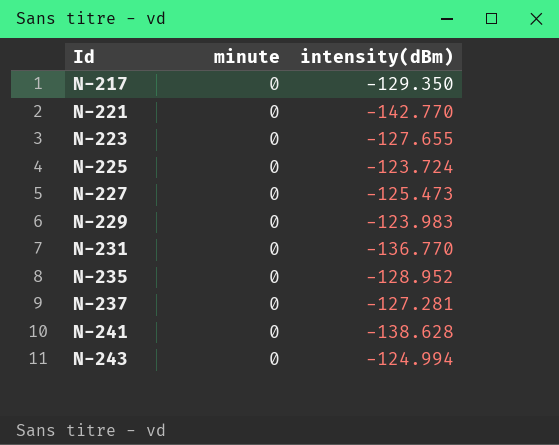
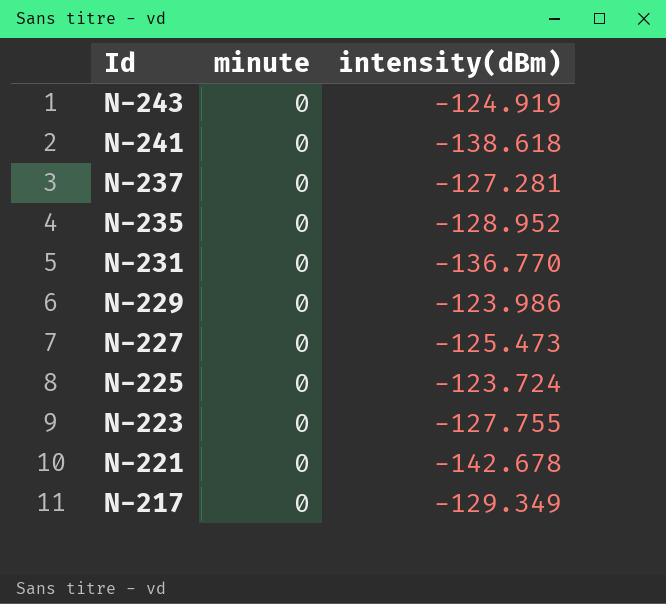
row order: Id ascending -> Id descending
N-243 | intensity(dBm): -124.994 -> -124.919
N-241 | intensity(dBm): -138.628 -> -138.618
N-229 | intensity(dBm): -123.983 -> -123.986
N-223 | intensity(dBm): -127.655 -> -127.755
N-221 | intensity(dBm): -142.770 -> -142.678
N-217 | intensity(dBm): -129.350 -> -129.349

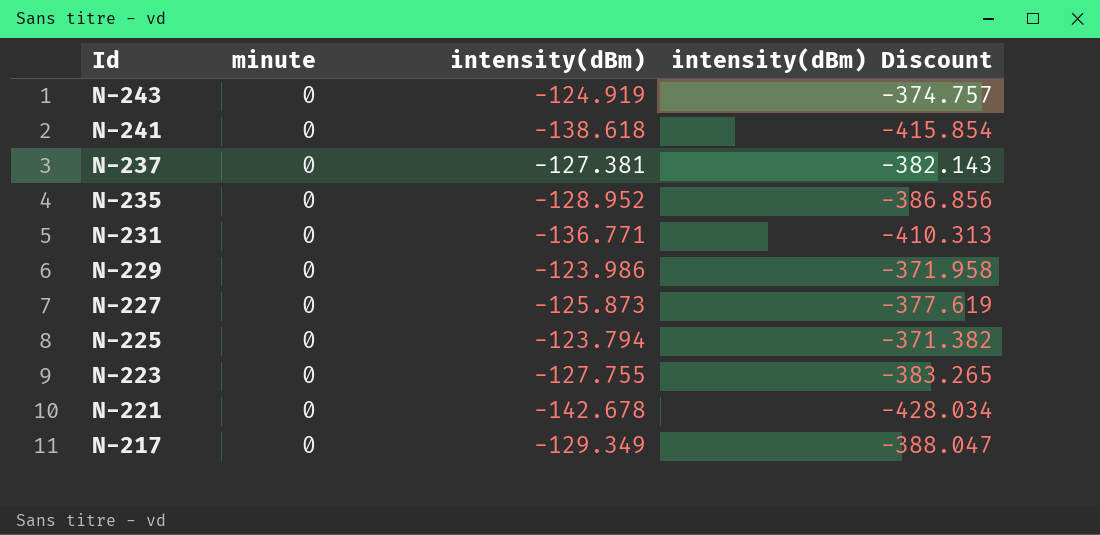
column intensity(dBm) Discount | formula: none -> [intensity(dBm)] * 3
N-237 | intensity(dBm): -127.281 -> -127.381
N-231 | intensity(dBm): -136.770 -> -136.771
N-227 | intensity(dBm): -125.473 -> -125.873
N-225 | intensity(dBm): -123.724 -> -123.794

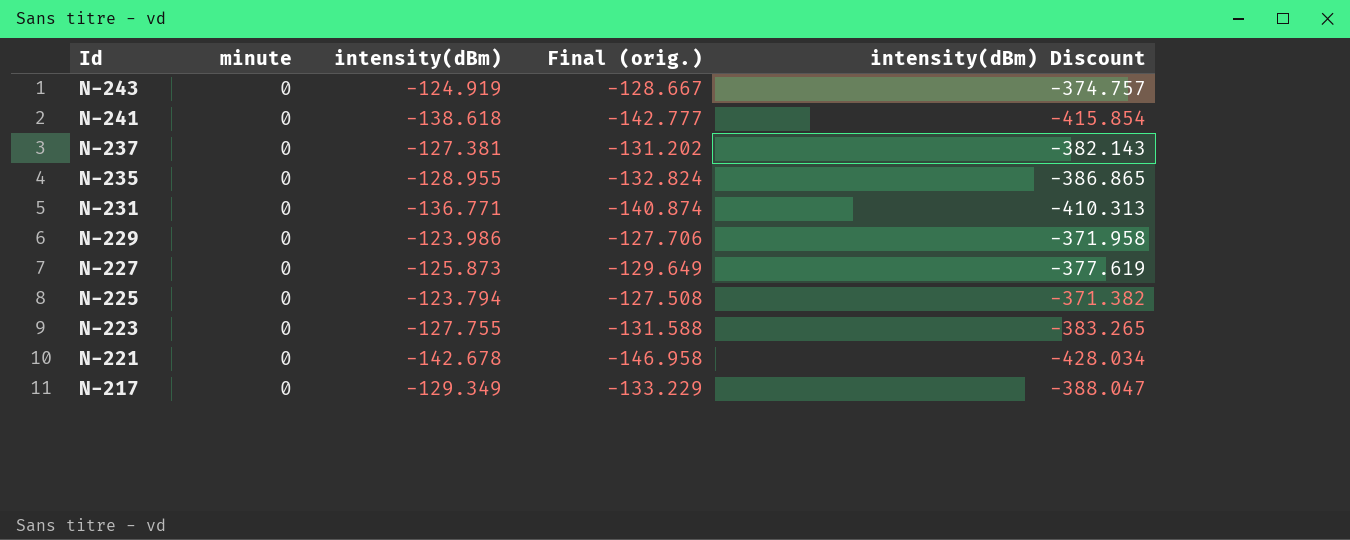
column Final (orig.) | formula: none -> [intensity(dBm)] * 1.03
N-235 | intensity(dBm): -128.952 -> -128.955
N-235 | intensity(dBm) Discount: -386.856 -> -386.865

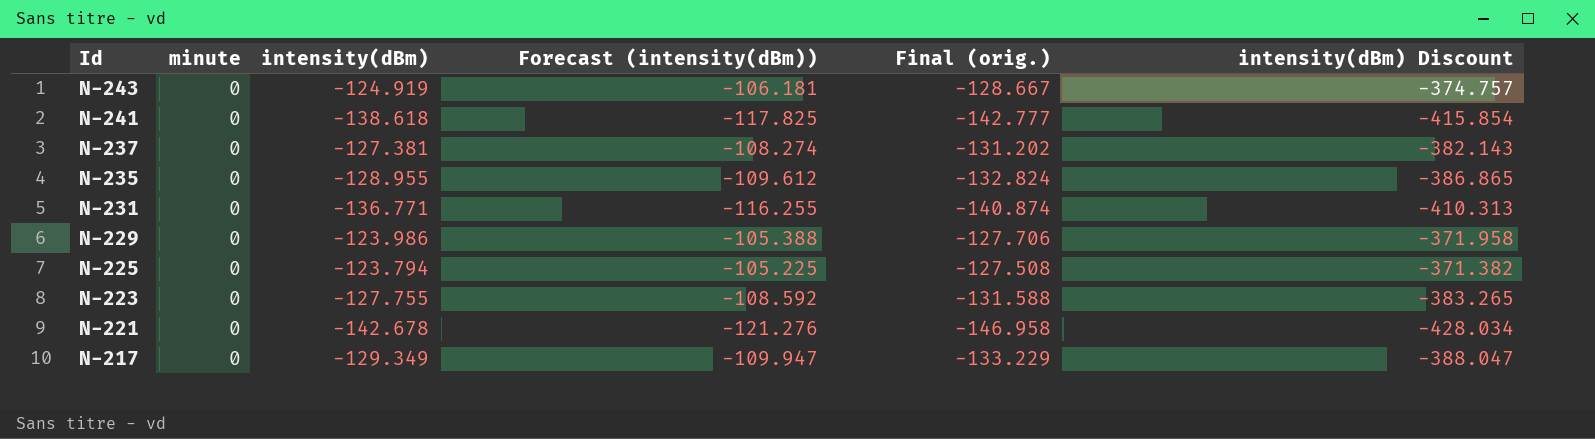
column Forecast (intensity(dBm)) | formula: none -> [intensity(dBm)] * 0.85
row N-227: 0 | -125.873 | -129.649 | -377.619 -> none

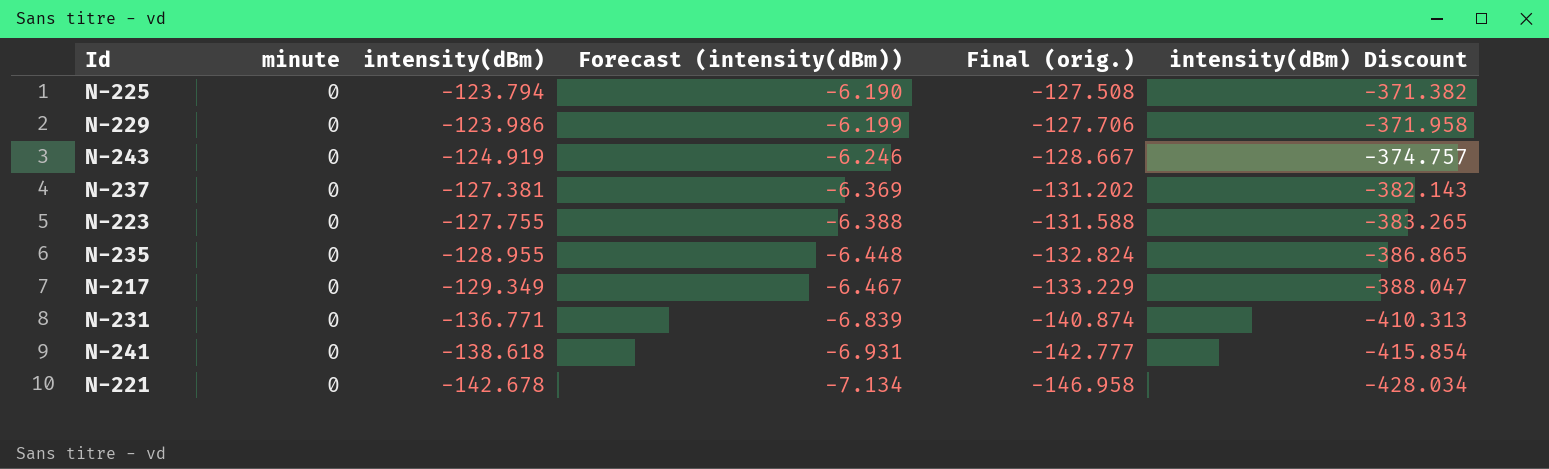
row order: Id descending -> intensity(dBm) descending
column Forecast (intensity(dBm)) | formula: [intensity(dBm)] * 0.85 -> [intensity(dBm)] * 0.05

